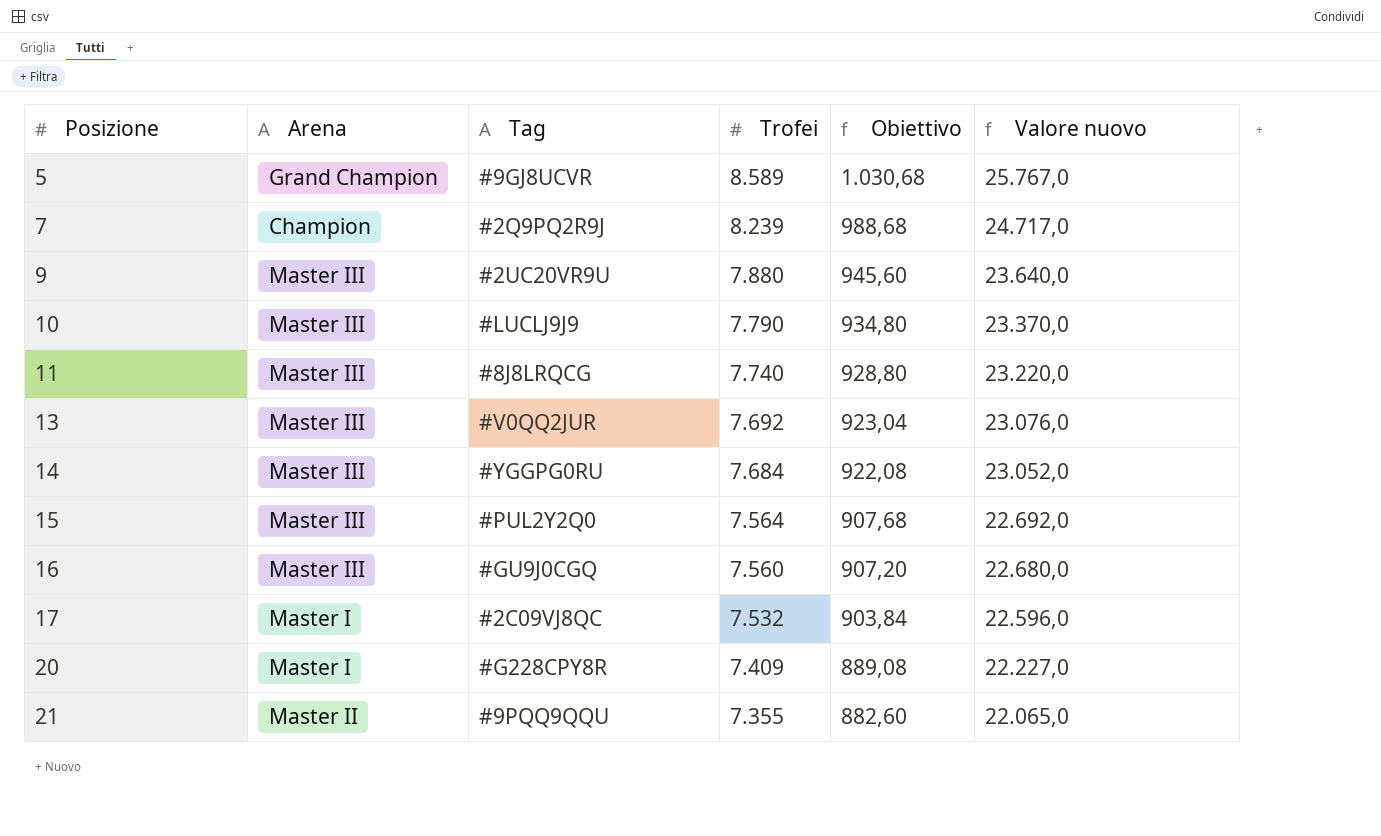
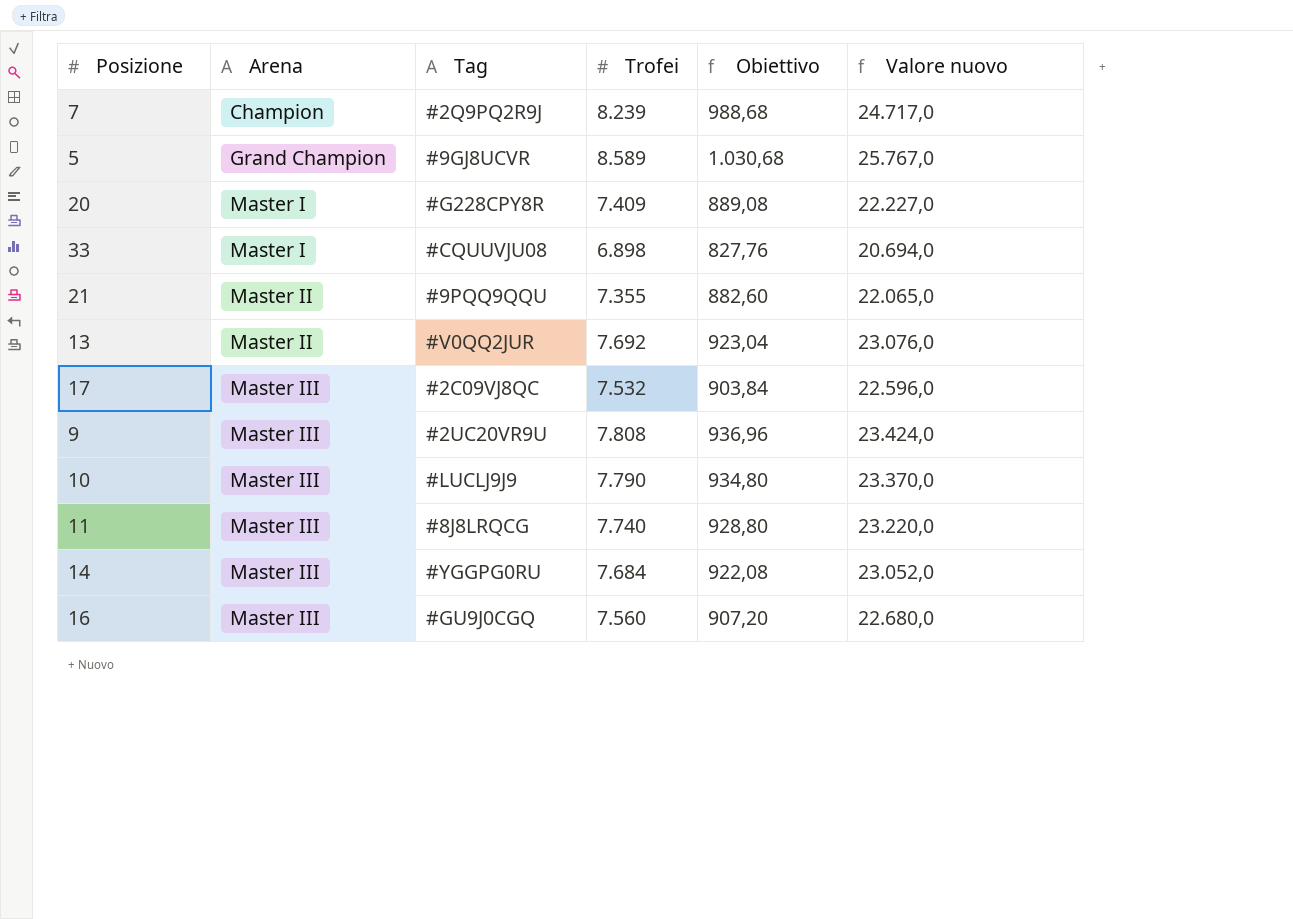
row order: Posizione ascending -> Arena ascending
row 15: Master III | #PUL2Y2Q0 | 7.564 | 907,68 | 22.692,0 -> none
row 33: none -> Master I | #CQUUVJU08 | 6.898 | 827,76 | 20.694,0
13 | Arena: Master III -> Master II
17 | Arena: Master I -> Master III
9 | Trofei: 7.880 -> 7.808
9 | Obiettivo: 945,60 -> 936,96
9 | Valore nuovo: 23.640,0 -> 23.424,0

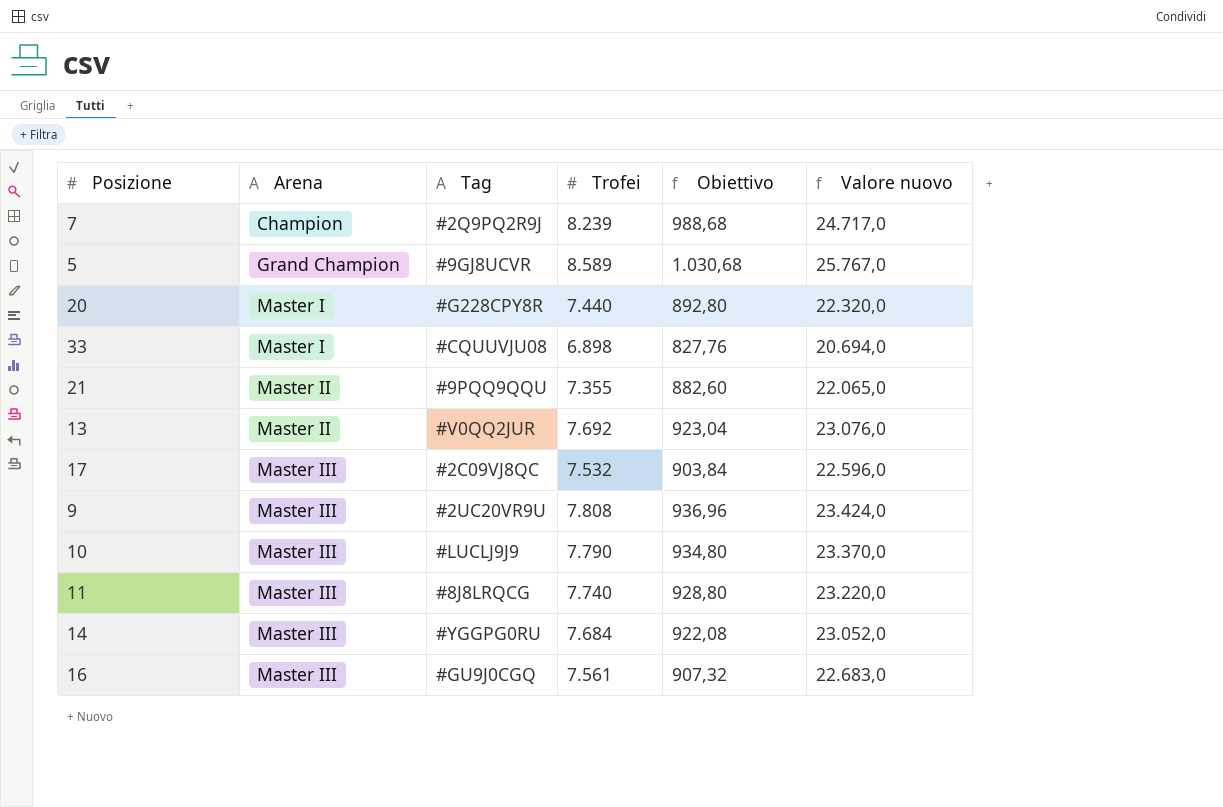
20 | Trofei: 7.409 -> 7.440
20 | Obiettivo: 889,08 -> 892,80
20 | Valore nuovo: 22.227,0 -> 22.320,0
16 | Trofei: 7.560 -> 7.561
16 | Obiettivo: 907,20 -> 907,32
16 | Valore nuovo: 22.680,0 -> 22.683,0

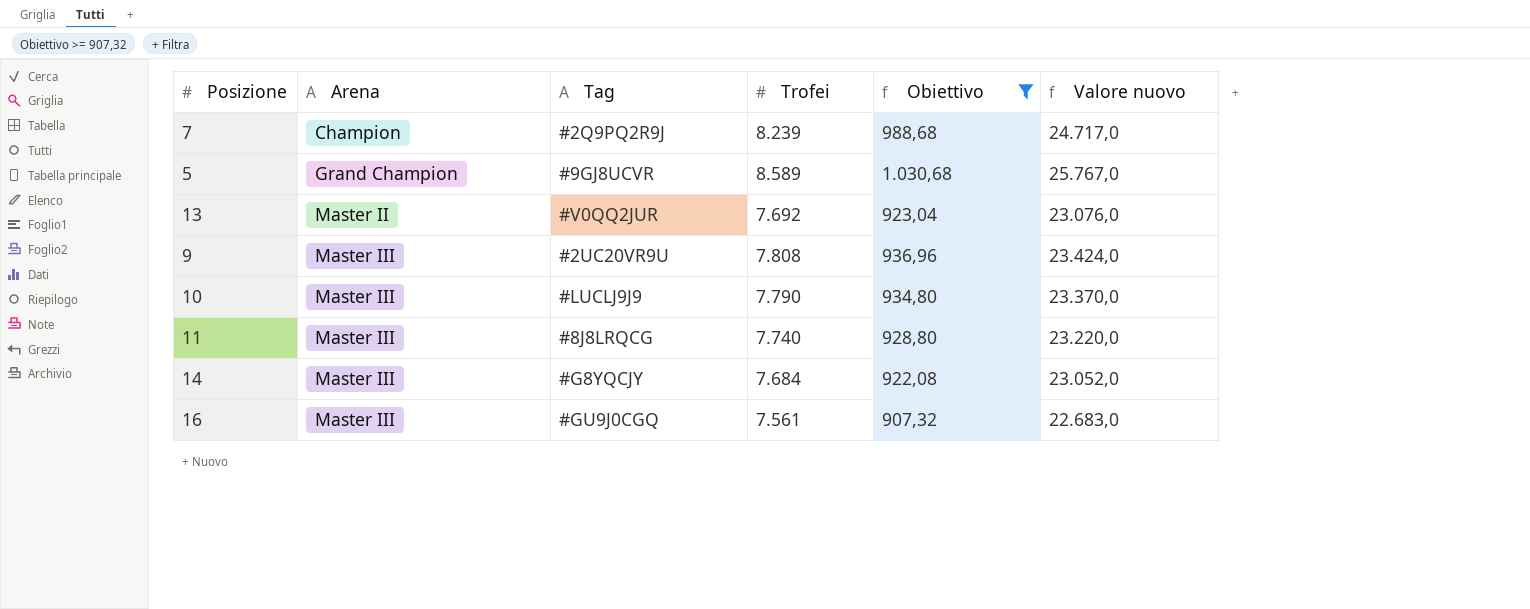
filter: none -> Obiettivo >= 907,32
14 | Tag: #YGGPG0RU -> #G8YQCJY

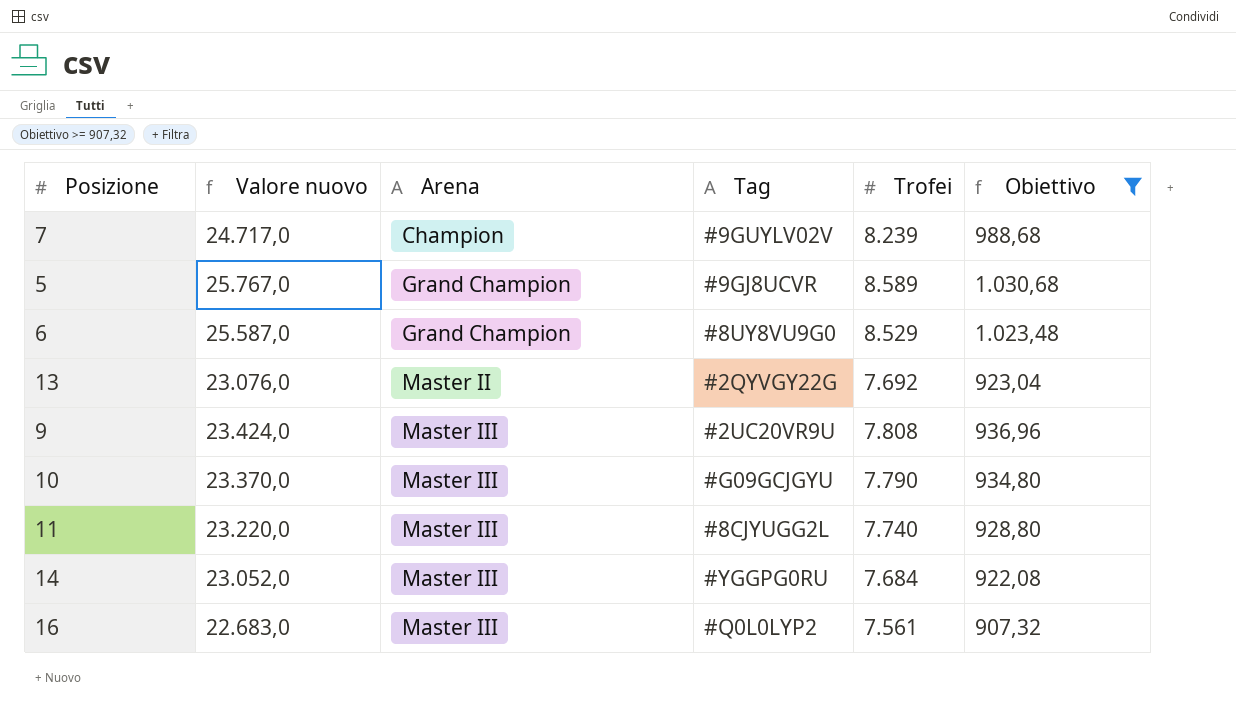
column Valore nuovo | position: 6 -> 2
7 | Tag: #2Q9PQ2R9J -> #9GUYLV02V
row 6: none -> 25.587,0 | Grand Champion | #8UY8VU9G0 | 8.529 | 1.023,48
13 | Tag: #V0QQ2JUR -> #2QYVGY22G
10 | Tag: #LUCLJ9J9 -> #G09GCJGYU
11 | Tag: #8J8LRQCG -> #8CJYUGG2L
14 | Tag: #G8YQCJY -> #YGGPG0RU
16 | Tag: #GU9J0CGQ -> #Q0L0LYP2

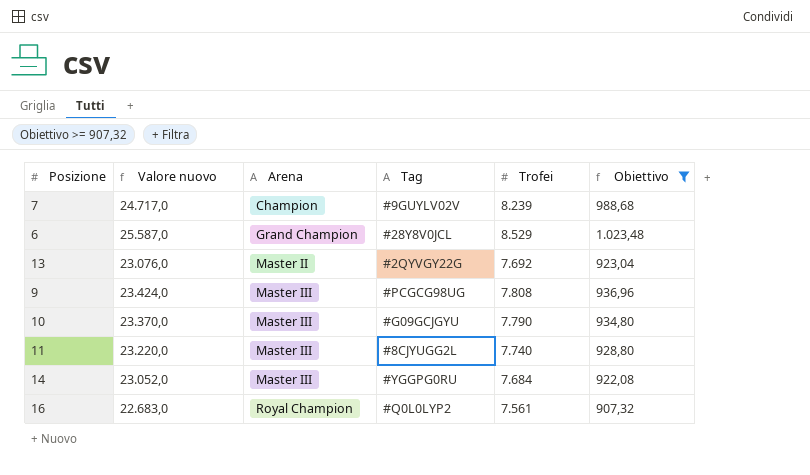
row 5: 25.767,0 | Grand Champion | #9GJ8UCVR | 8.589 | 1.030,68 -> none
6 | Tag: #8UY8VU9G0 -> #28Y8V0JCL
9 | Tag: #2UC20VR9U -> #PCGCG98UG
16 | Arena: Master III -> Royal Champion

